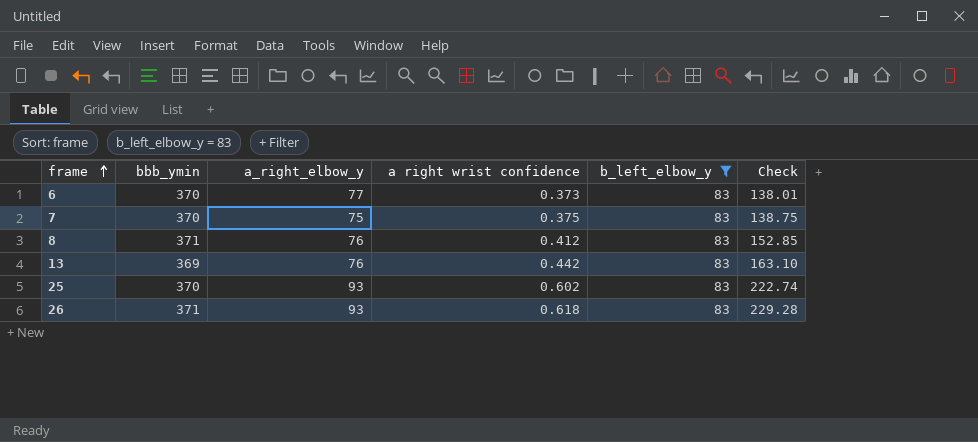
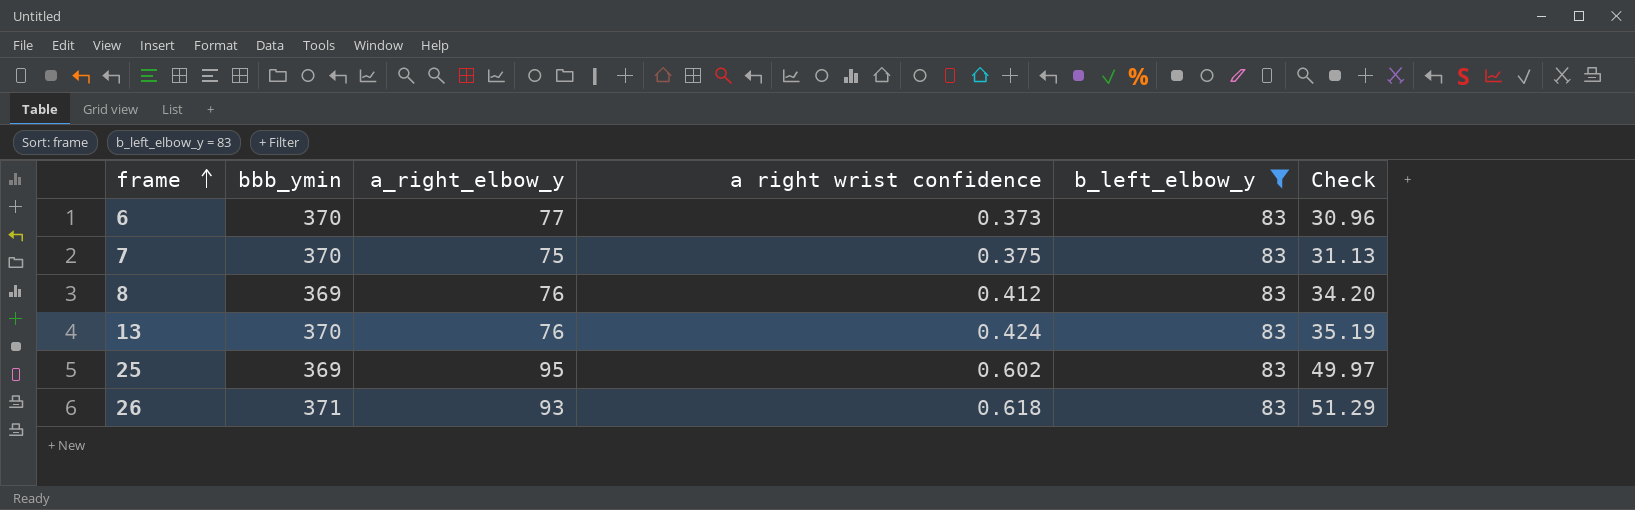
column Check | formula: [bbb_ymin] * [a right wrist confidence] -> [a right wrist confidence] * [b_left_elbow_y]
8 | bbb_ymin: 371 -> 369
13 | bbb_ymin: 369 -> 370
13 | a right wrist confidence: 0.442 -> 0.424
25 | bbb_ymin: 370 -> 369
25 | a_right_elbow_y: 93 -> 95

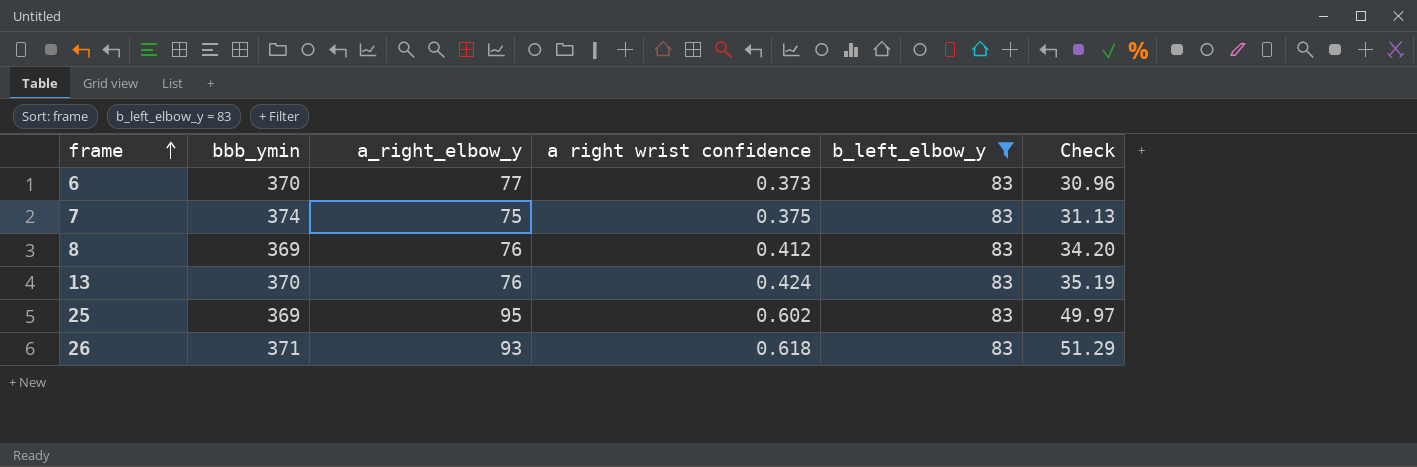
7 | bbb_ymin: 370 -> 374

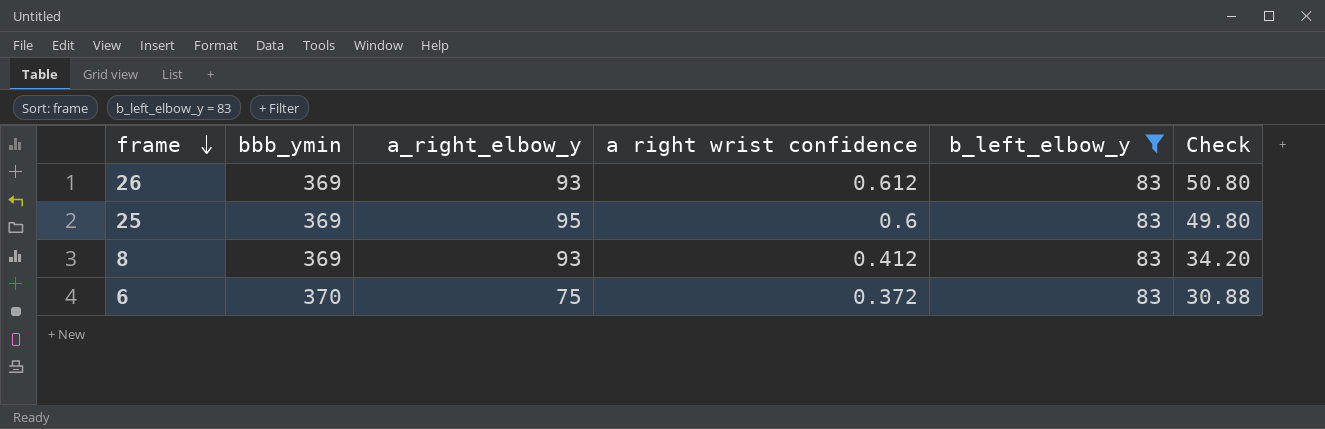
row order: frame ascending -> frame descending
row 7: 374 | 75 | 0.375 | 83 | 31.13 -> none
row 13: 370 | 76 | 0.424 | 83 | 35.19 -> none
26 | bbb_ymin: 371 -> 369
26 | a right wrist confidence: 0.618 -> 0.612
26 | Check: 51.29 -> 50.80
25 | a right wrist confidence: 0.602 -> 0.6
25 | Check: 49.97 -> 49.80
8 | a_right_elbow_y: 76 -> 93
6 | a_right_elbow_y: 77 -> 75
6 | a right wrist confidence: 0.373 -> 0.372
6 | Check: 30.96 -> 30.88

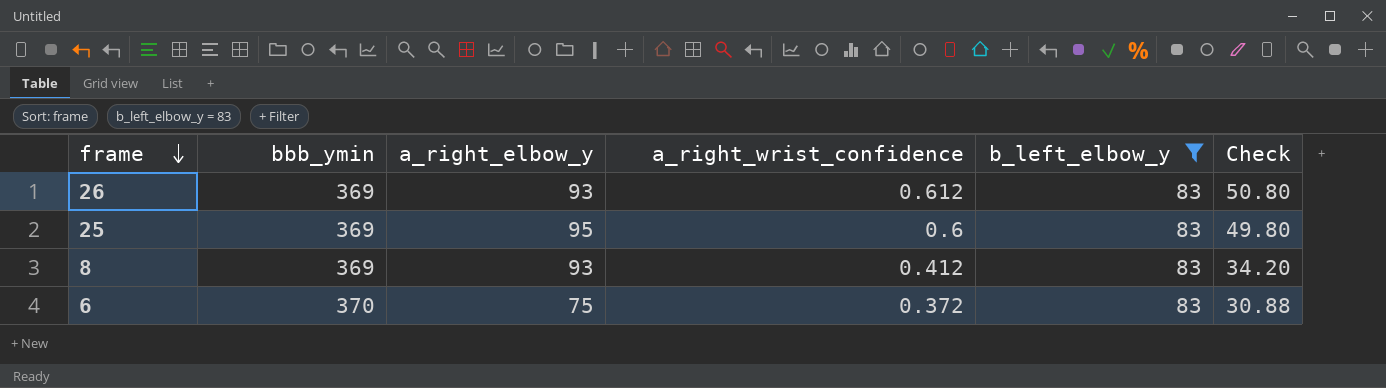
column name: a right wrist confidence -> a_right_wrist_confidence

